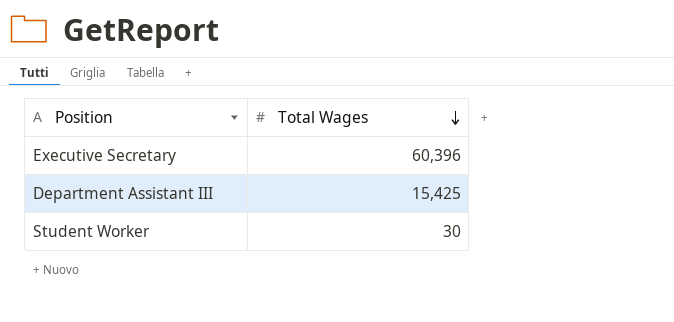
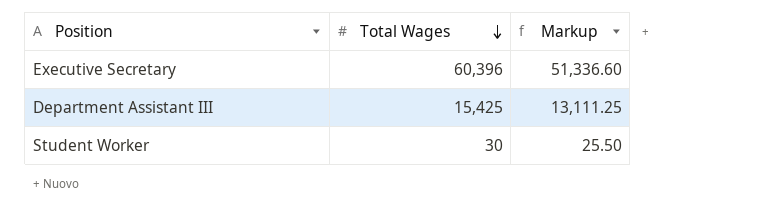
column Markup | formula: none -> [Total Wages] * 0.85

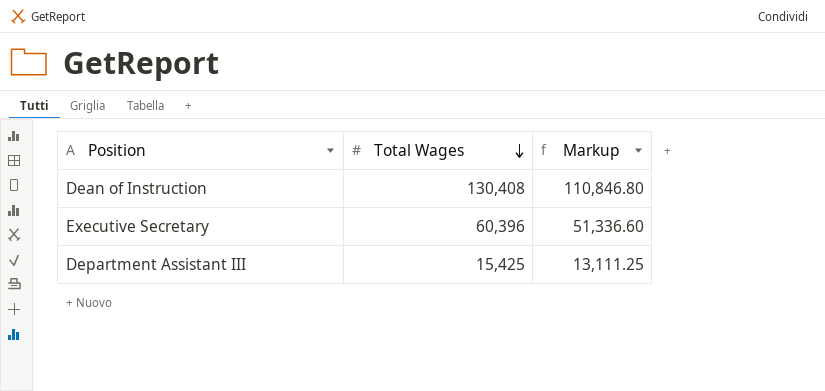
row Student Worker: 30 | 25.50 -> none
row Dean of Instruction: none -> 130,408 | 110,846.80

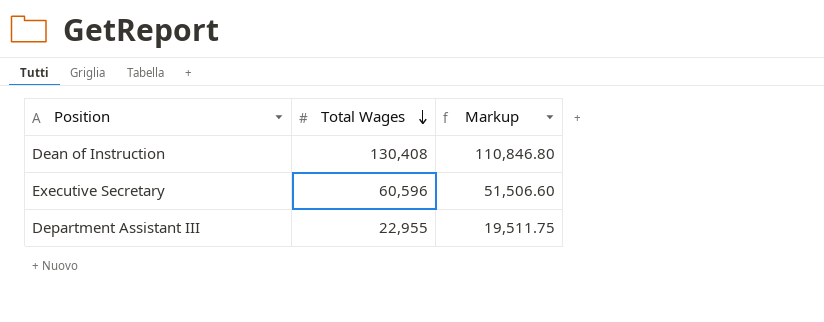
Executive Secretary | Total Wages: 60,396 -> 60,596
Executive Secretary | Markup: 51,336.60 -> 51,506.60
Department Assistant III | Total Wages: 15,425 -> 22,955
Department Assistant III | Markup: 13,111.25 -> 19,511.75

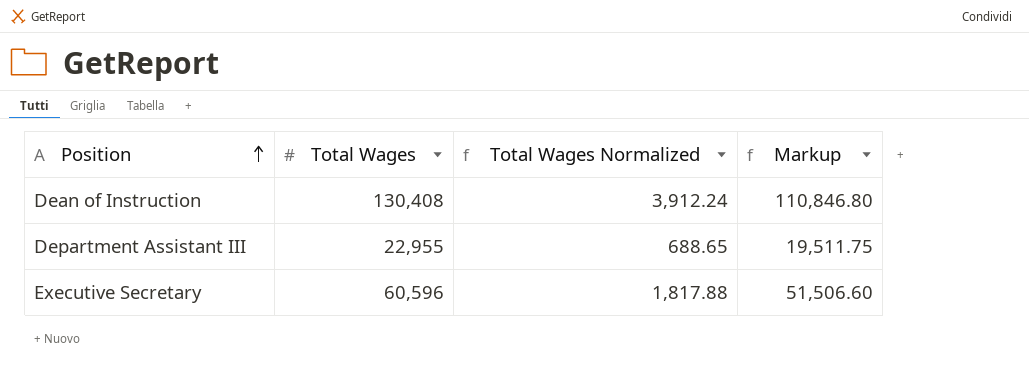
row order: Total Wages descending -> Position ascending
column Total Wages Normalized | formula: none -> [Total Wages] * 0.03

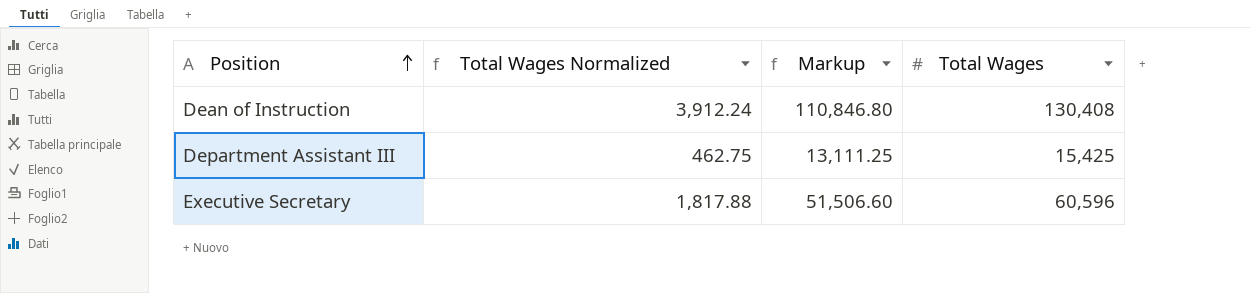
column Total Wages | position: 2 -> 4
Department Assistant III | Total Wages Normalized: 688.65 -> 462.75
Department Assistant III | Markup: 19,511.75 -> 13,111.25
Department Assistant III | Total Wages: 22,955 -> 15,425

